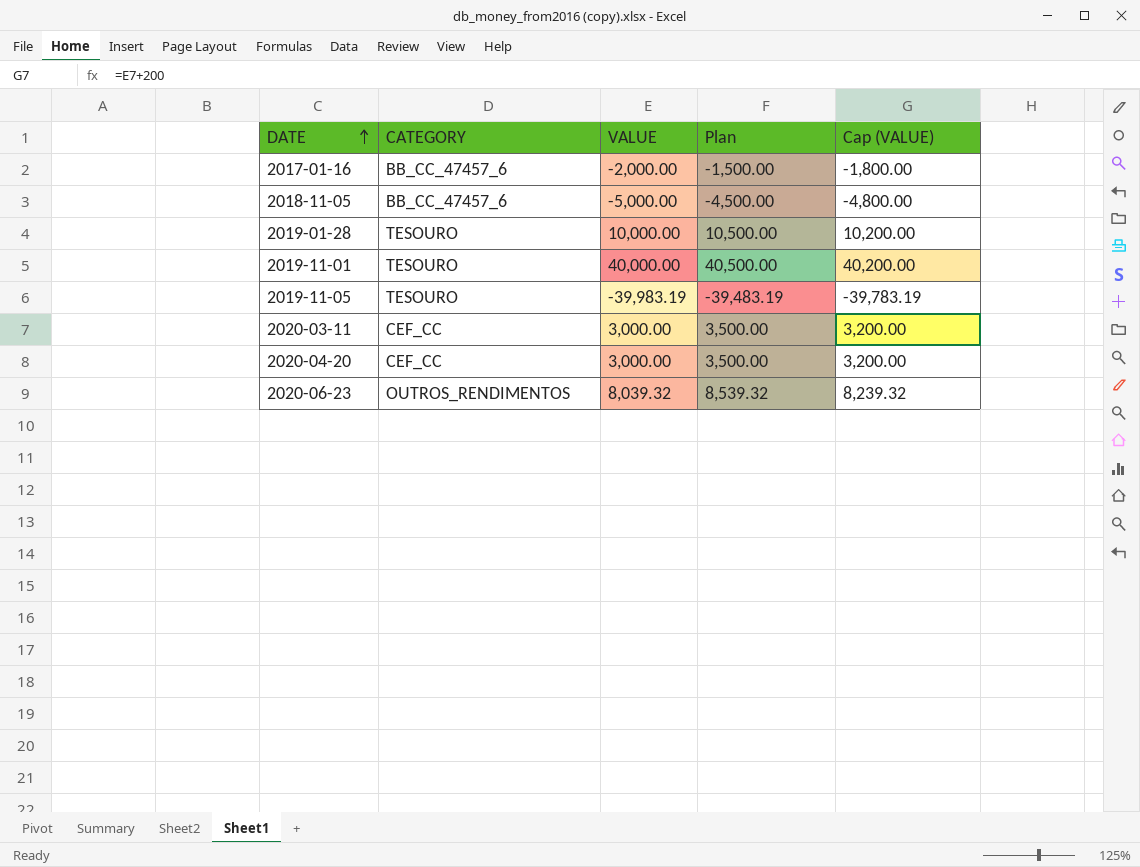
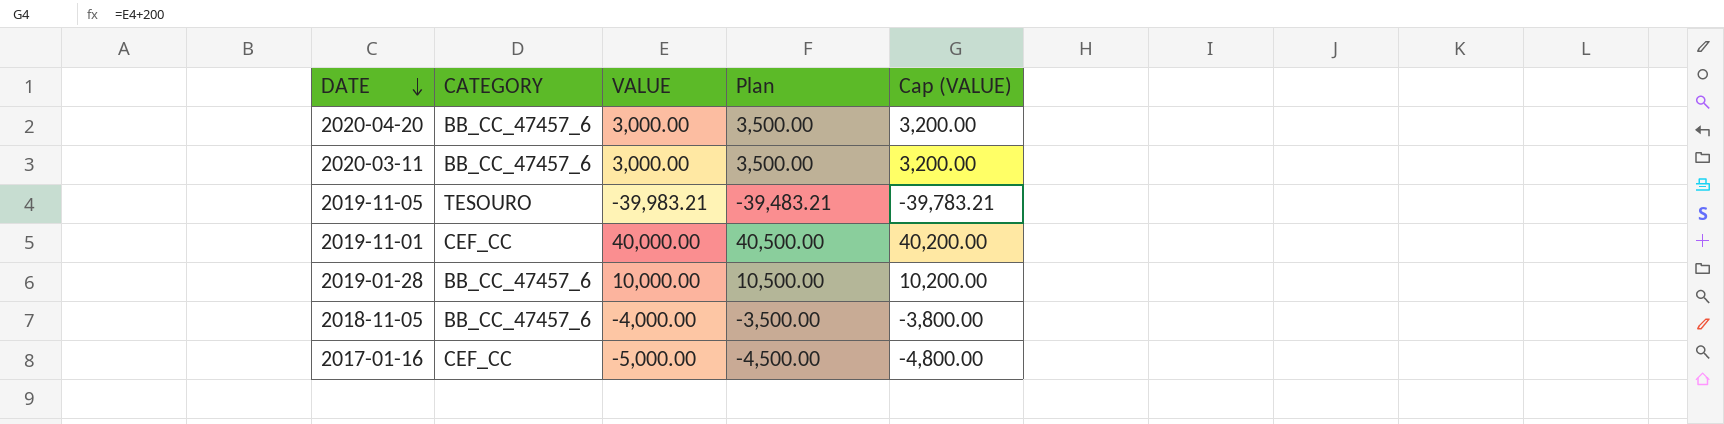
row order: DATE ascending -> DATE descending
row 2020-06-23: OUTROS_RENDIMENTOS | 8,039.32 | 8,539.32 | 8,239.32 -> none
2020-04-20 | CATEGORY: CEF_CC -> BB_CC_47457_6
2020-03-11 | CATEGORY: CEF_CC -> BB_CC_47457_6
2019-11-05 | VALUE: -39,983.19 -> -39,983.21
2019-11-05 | Plan: -39,483.19 -> -39,483.21
2019-11-05 | Cap (VALUE): -39,783.19 -> -39,783.21
2019-11-01 | CATEGORY: TESOURO -> CEF_CC
2019-01-28 | CATEGORY: TESOURO -> BB_CC_47457_6
2018-11-05 | VALUE: -5,000.00 -> -4,000.00
2018-11-05 | Plan: -4,500.00 -> -3,500.00
2018-11-05 | Cap (VALUE): -4,800.00 -> -3,800.00
2017-01-16 | CATEGORY: BB_CC_47457_6 -> CEF_CC
2017-01-16 | VALUE: -2,000.00 -> -5,000.00
2017-01-16 | Plan: -1,500.00 -> -4,500.00
2017-01-16 | Cap (VALUE): -1,800.00 -> -4,800.00

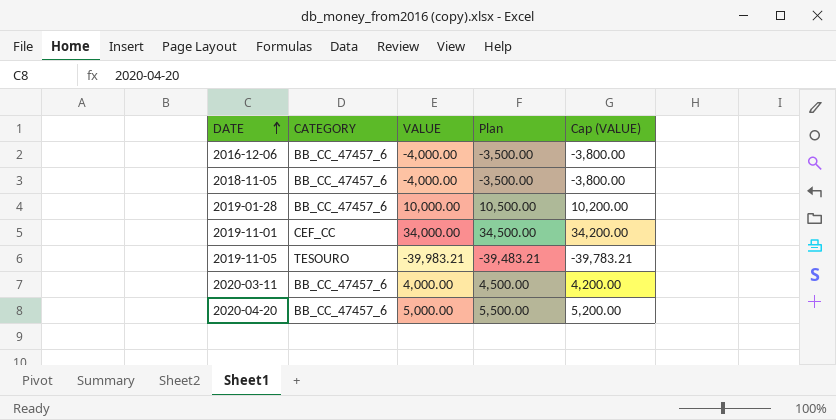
row order: DATE descending -> DATE ascending
row 2017-01-16: CEF_CC | -5,000.00 | -4,500.00 | -4,800.00 -> none
row 2016-12-06: none -> BB_CC_47457_6 | -4,000.00 | -3,500.00 | -3,800.00
2019-11-01 | VALUE: 40,000.00 -> 34,000.00
2019-11-01 | Plan: 40,500.00 -> 34,500.00
2019-11-01 | Cap (VALUE): 40,200.00 -> 34,200.00
2020-03-11 | VALUE: 3,000.00 -> 4,000.00
2020-03-11 | Plan: 3,500.00 -> 4,500.00
2020-03-11 | Cap (VALUE): 3,200.00 -> 4,200.00
2020-04-20 | VALUE: 3,000.00 -> 5,000.00
2020-04-20 | Plan: 3,500.00 -> 5,500.00
2020-04-20 | Cap (VALUE): 3,200.00 -> 5,200.00

